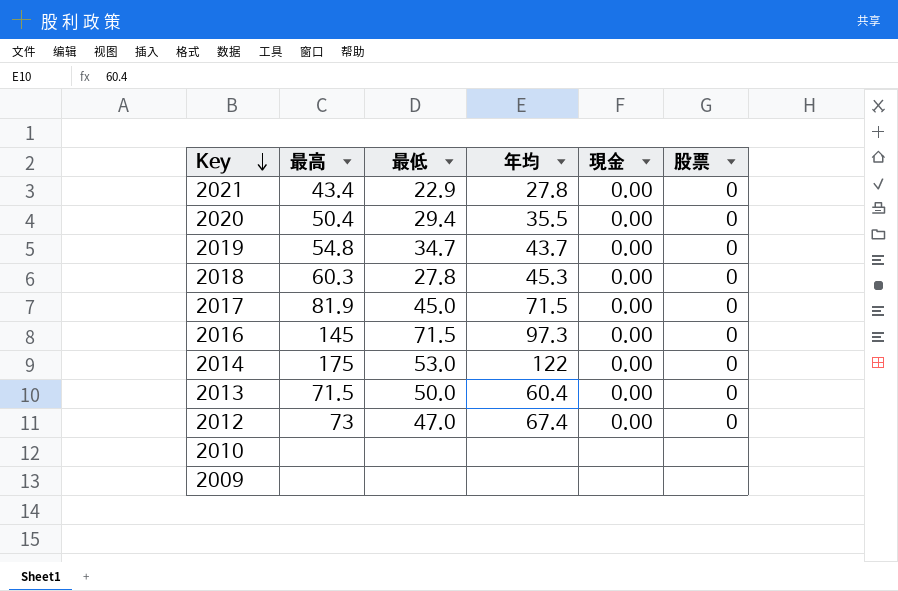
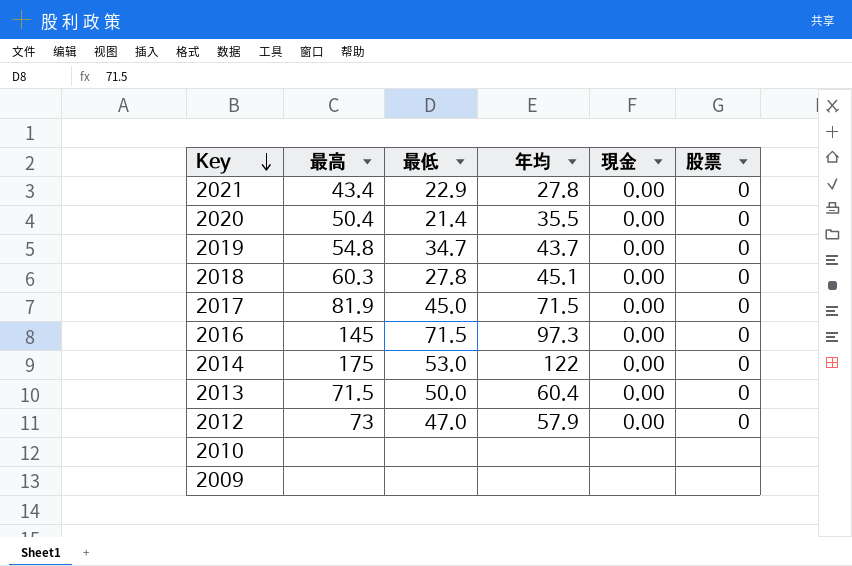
2020 | 最低: 29.4 -> 21.4
2018 | 年均: 45.3 -> 45.1
2012 | 年均: 67.4 -> 57.9

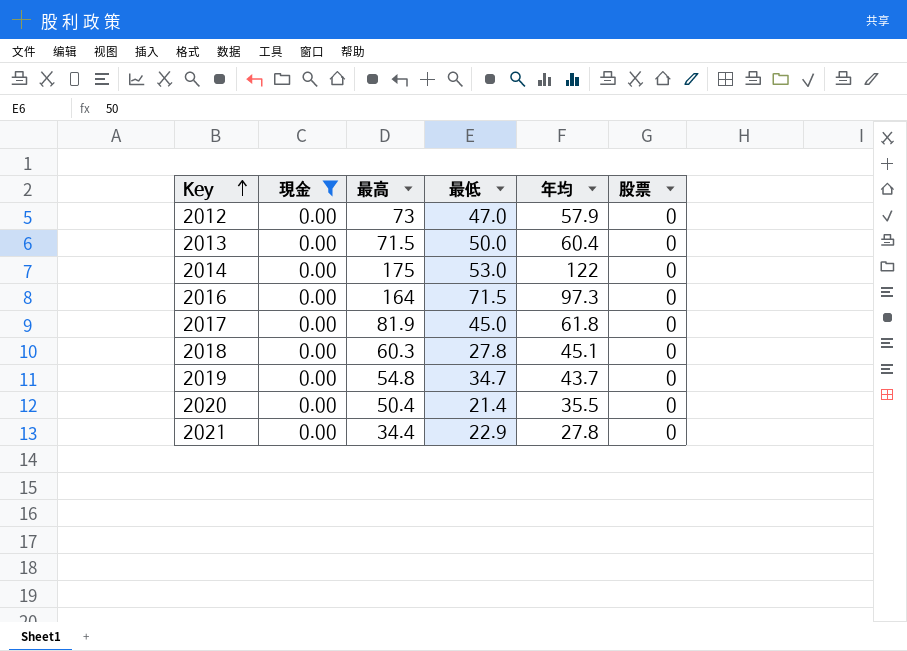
filter: none -> 現金 = 0.00
row order: Key descending -> Key ascending
column 現金 | position: 5 -> 2
2016 | 最高: 145 -> 164
2017 | 年均: 71.5 -> 61.8
2021 | 最高: 43.4 -> 34.4

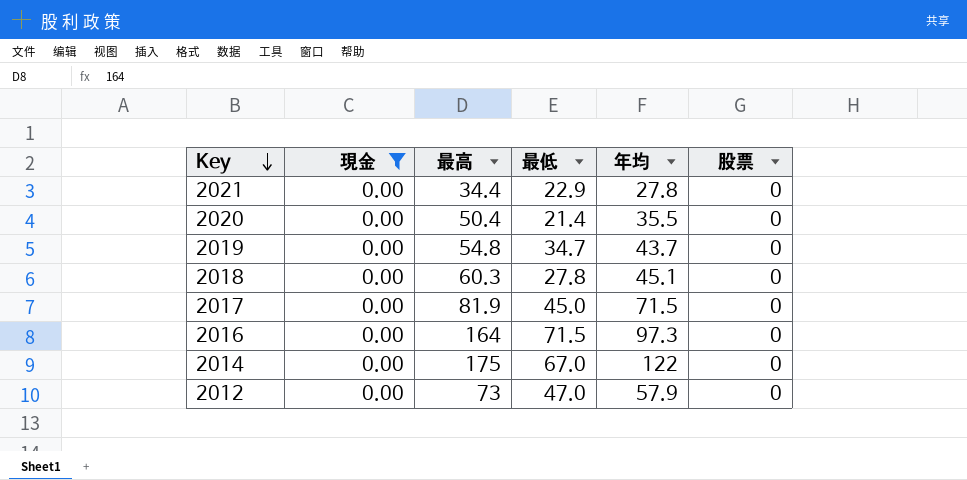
row order: Key ascending -> Key descending
row 2013: 0.00 | 71.5 | 50.0 | 60.4 | 0 -> none
2017 | 年均: 61.8 -> 71.5
2014 | 最低: 53.0 -> 67.0

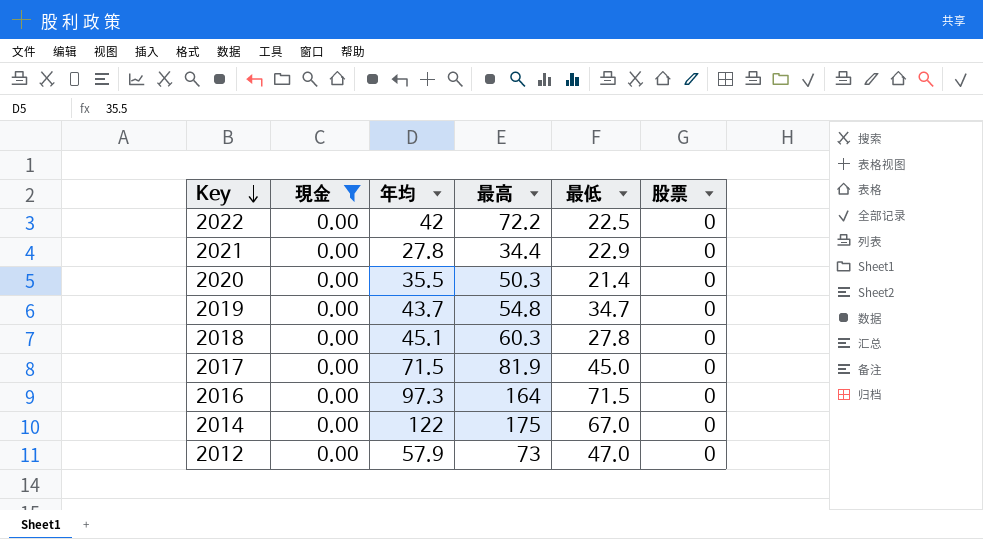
column 年均 | position: 5 -> 3
row 2022: none -> 0.00 | 42 | 72.2 | 22.5 | 0
2020 | 最高: 50.4 -> 50.3

